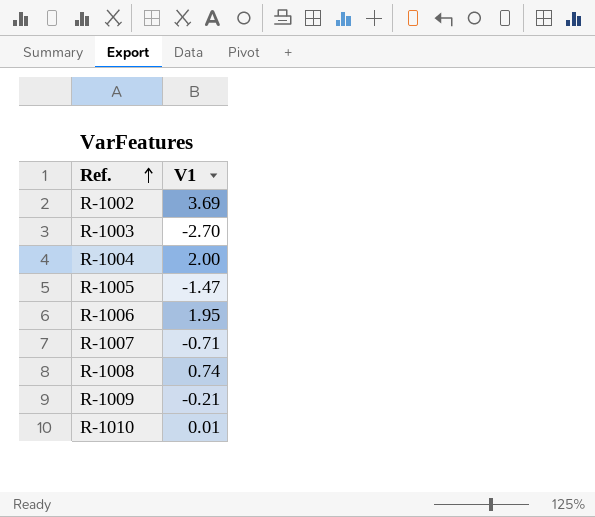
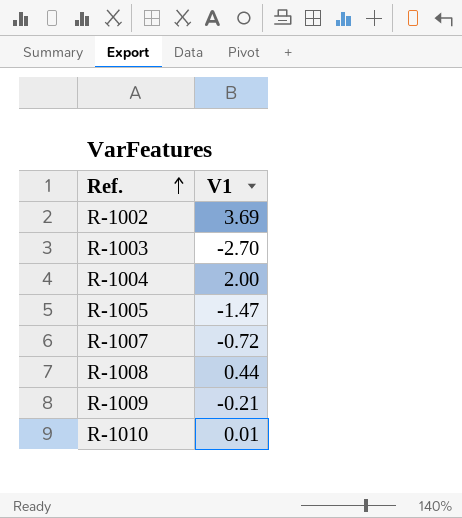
row R-1006: 1.95 -> none
R-1007 | V1: -0.71 -> -0.72
R-1008 | V1: 0.74 -> 0.44

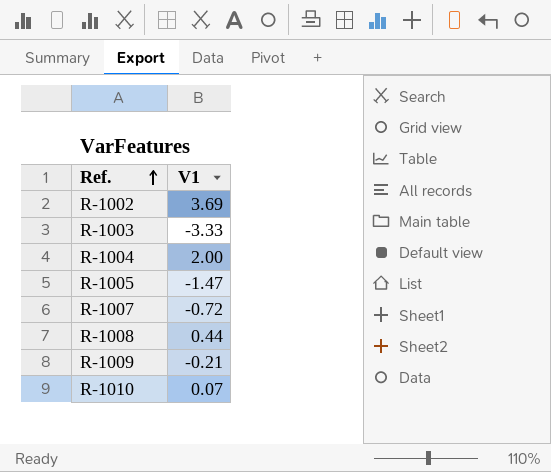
R-1003 | V1: -2.70 -> -3.33
R-1010 | V1: 0.01 -> 0.07

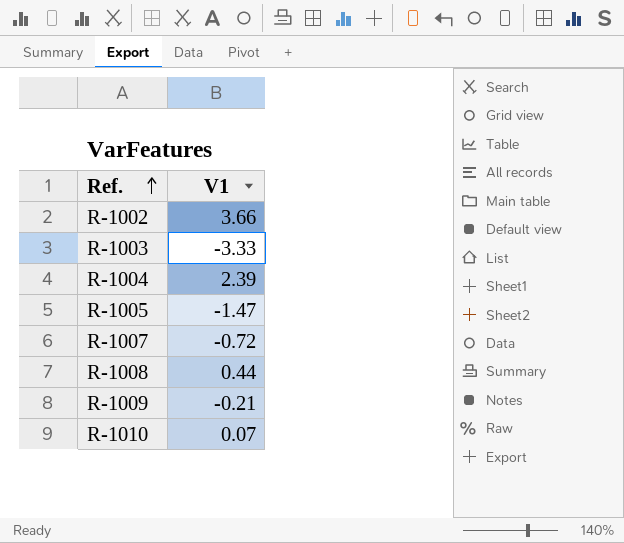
R-1002 | V1: 3.69 -> 3.66
R-1004 | V1: 2.00 -> 2.39

